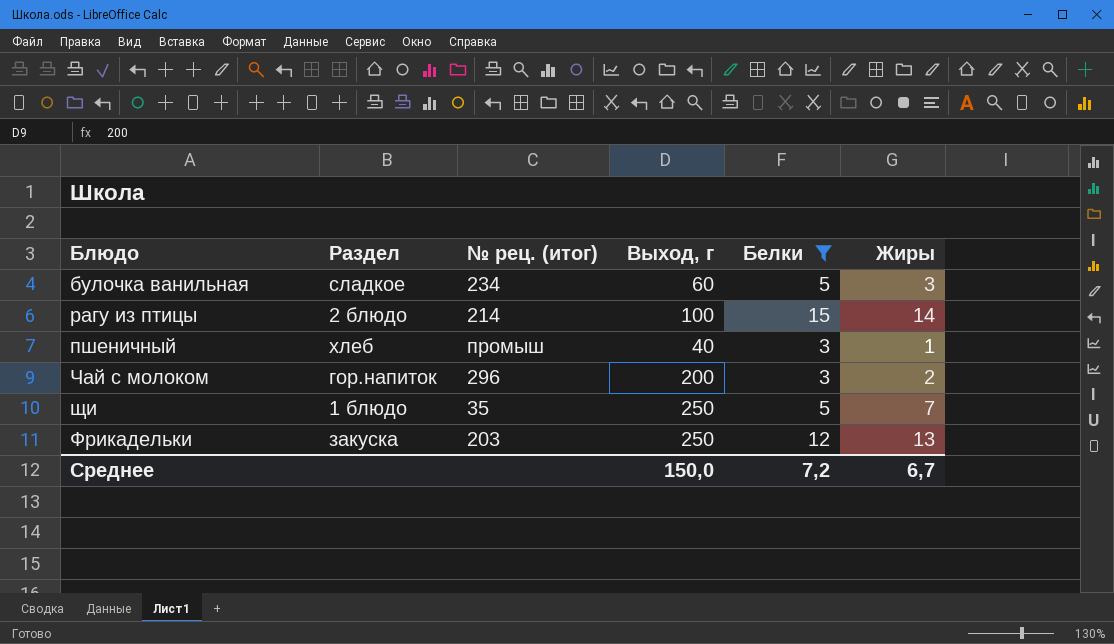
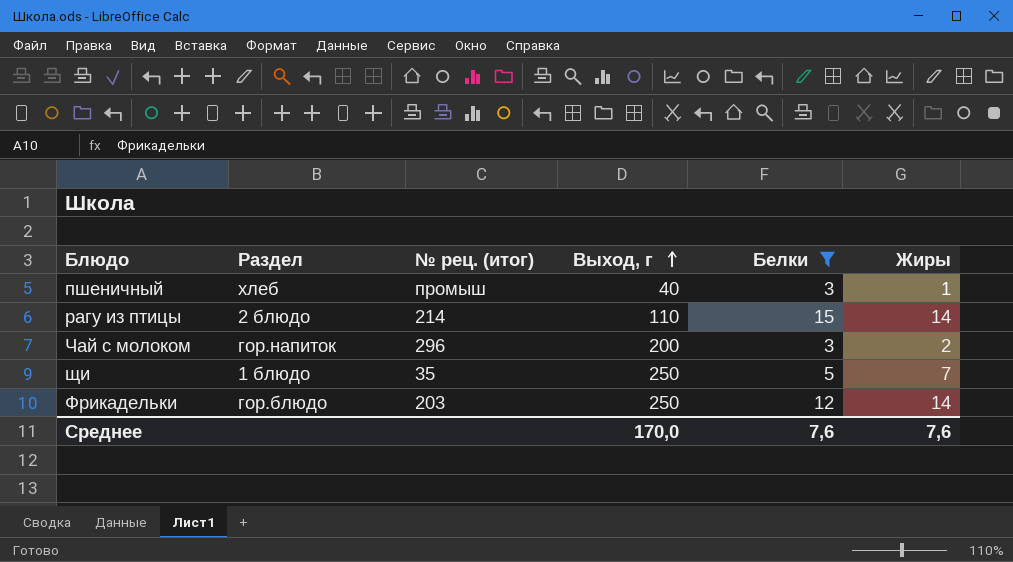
row order: none -> Выход, г ascending
row булочка ванильная: сладкое | 234 | 60 | 5 | 3 -> none
рагу из птицы | Выход, г: 100 -> 110
Фрикадельки | Раздел: закуска -> гор.блюдо
Фрикадельки | Жиры: 13 -> 14
Среднее | Выход, г: 150,0 -> 170,0
Среднее | Белки: 7,2 -> 7,6
Среднее | Жиры: 6,7 -> 7,6

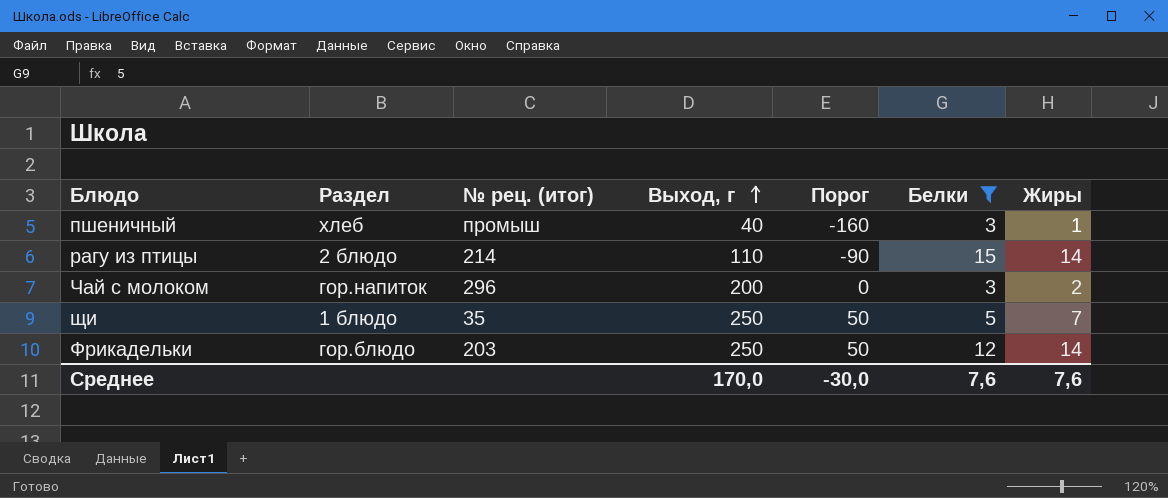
column Порог | formula: none -> [Выход, г] - 200

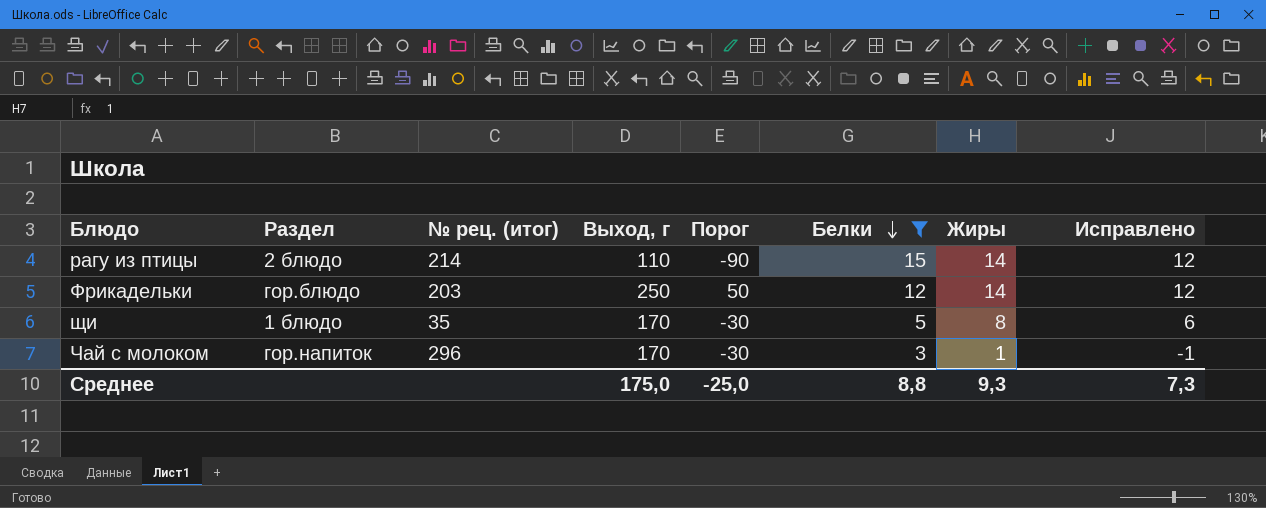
row order: Выход, г ascending -> Белки descending
column Исправлено | formula: none -> [Жиры] - 2
row пшеничный: хлеб | промыш | 40 | -160 | 3 | 1 -> none
щи | Выход, г: 250 -> 170
щи | Порог: 50 -> -30
щи | Жиры: 7 -> 8
Чай с молоком | Выход, г: 200 -> 170
Чай с молоком | Порог: 0 -> -30
Чай с молоком | Жиры: 2 -> 1
Среднее | Выход, г: 170,0 -> 175,0
Среднее | Порог: -30,0 -> -25,0
Среднее | Белки: 7,6 -> 8,8
Среднее | Жиры: 7,6 -> 9,3

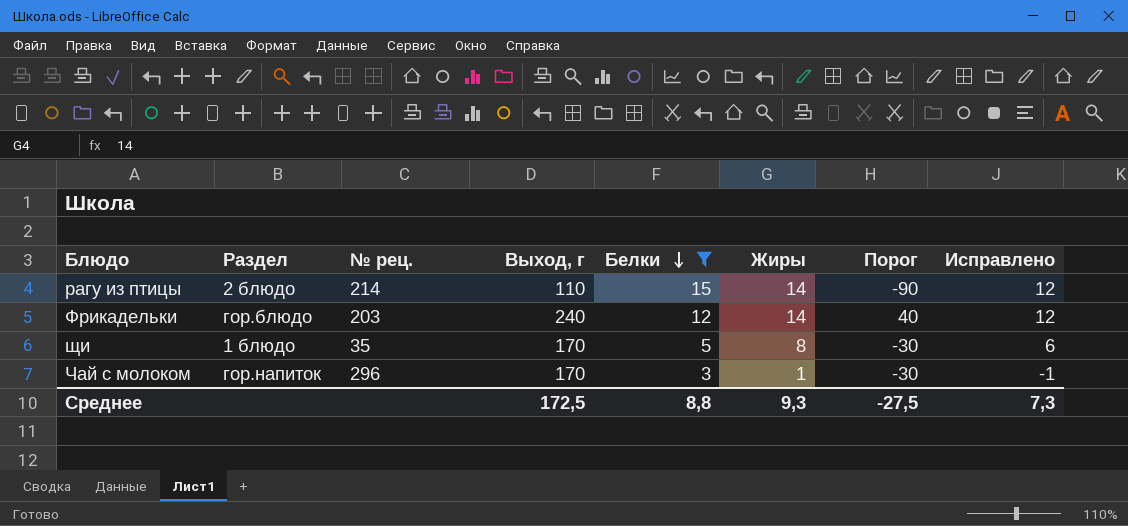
column name: № рец. (итог) -> № рец.
column Порог | position: 5 -> 7
Фрикадельки | Выход, г: 250 -> 240
Фрикадельки | Порог: 50 -> 40
Среднее | Выход, г: 175,0 -> 172,5
Среднее | Порог: -25,0 -> -27,5

